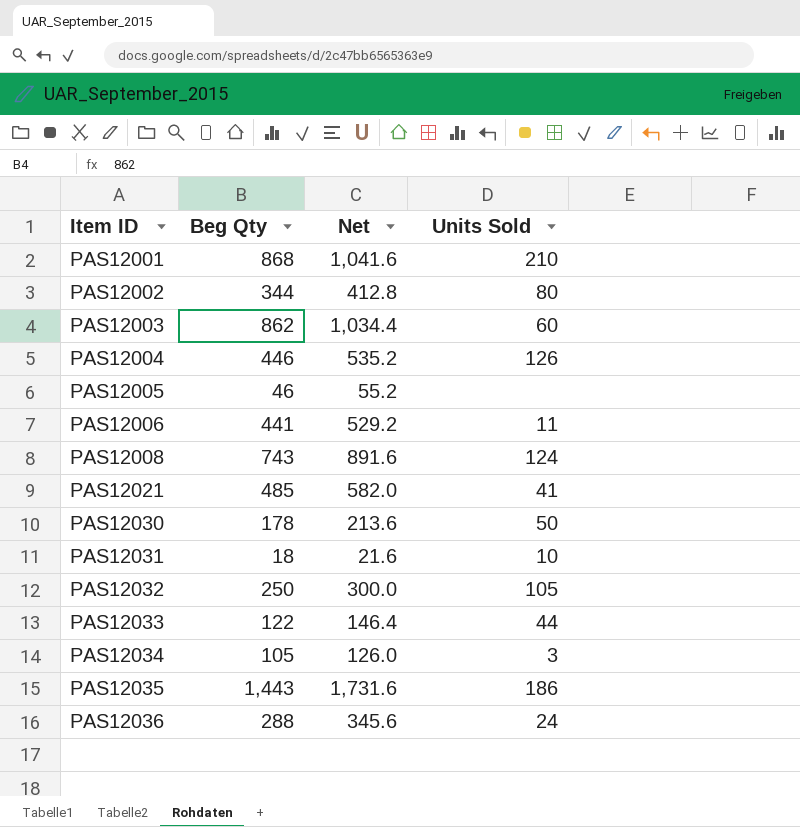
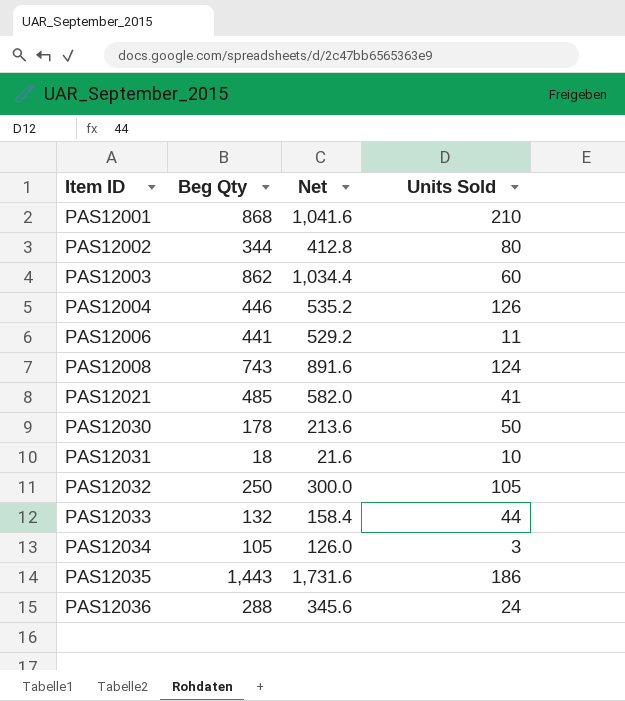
row PAS12005: 46 | 55.2 | none -> none
PAS12033 | Beg Qty: 122 -> 132
PAS12033 | Net: 146.4 -> 158.4

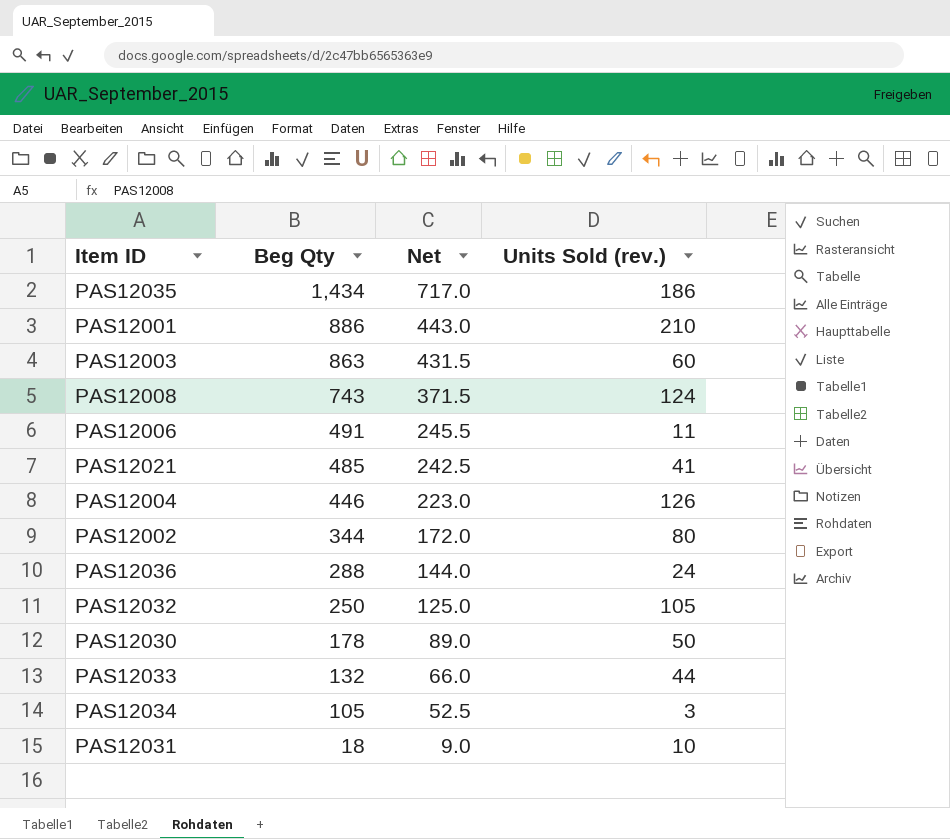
row order: Item ID ascending -> Beg Qty descending
column Net | formula: [Beg Qty] * 1.2 -> [Beg Qty] * 0.5
column name: Units Sold -> Units Sold (rev.)
PAS12035 | Beg Qty: 1,443 -> 1,434
PAS12001 | Beg Qty: 868 -> 886
PAS12003 | Beg Qty: 862 -> 863
PAS12006 | Beg Qty: 441 -> 491

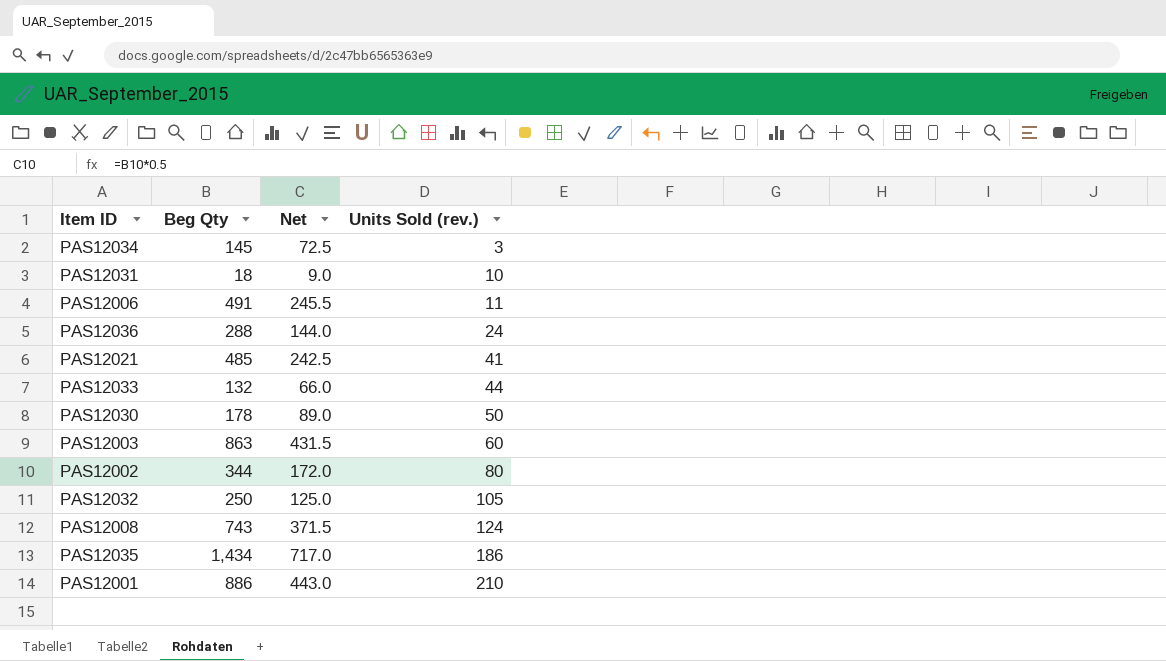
row order: Beg Qty descending -> Units Sold (rev.) ascending
row PAS12004: 446 | 223.0 | 126 -> none
PAS12034 | Beg Qty: 105 -> 145
PAS12034 | Net: 52.5 -> 72.5

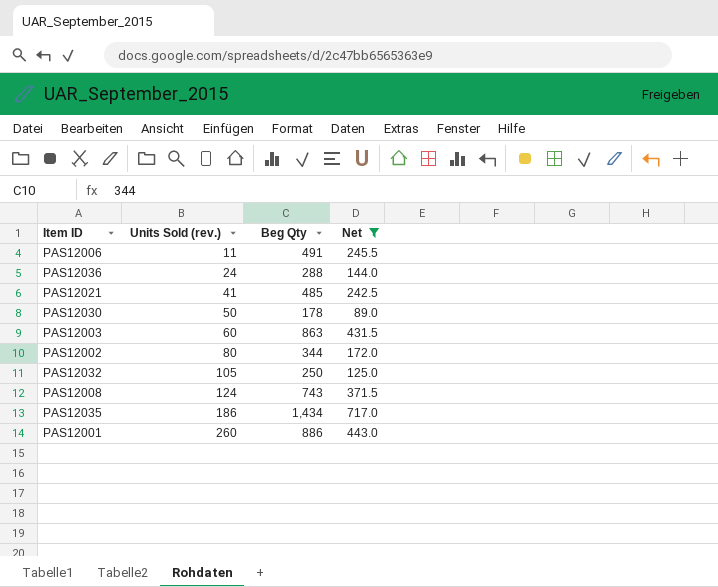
filter: none -> Net >= 89.0
column Units Sold (rev.) | position: 4 -> 2
PAS12001 | Units Sold (rev.): 210 -> 260

